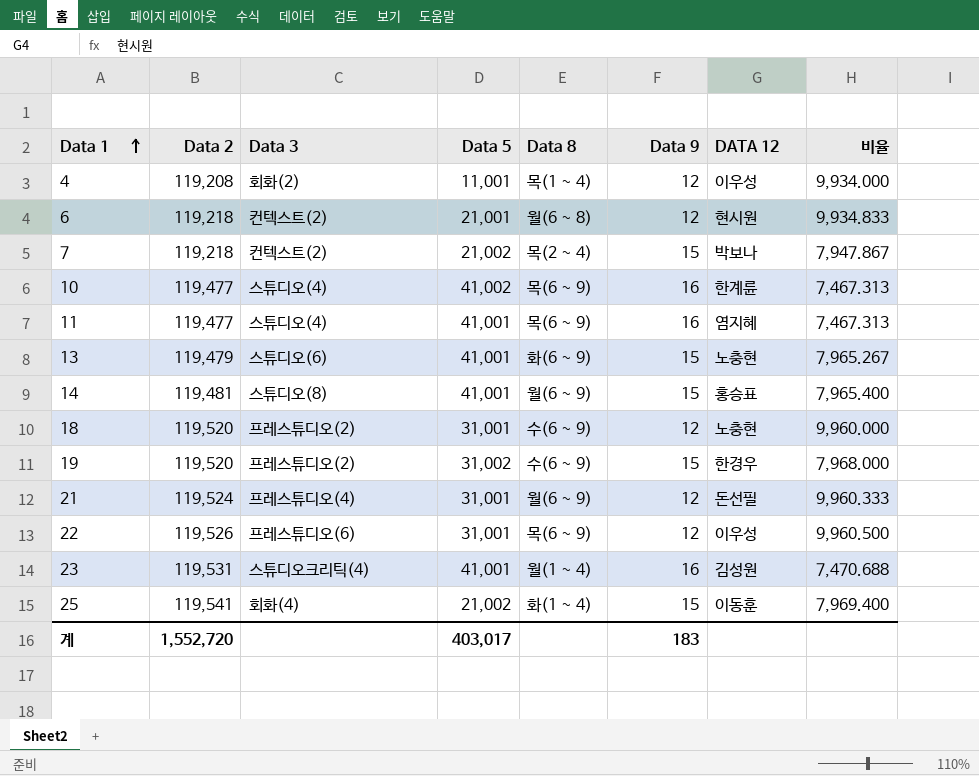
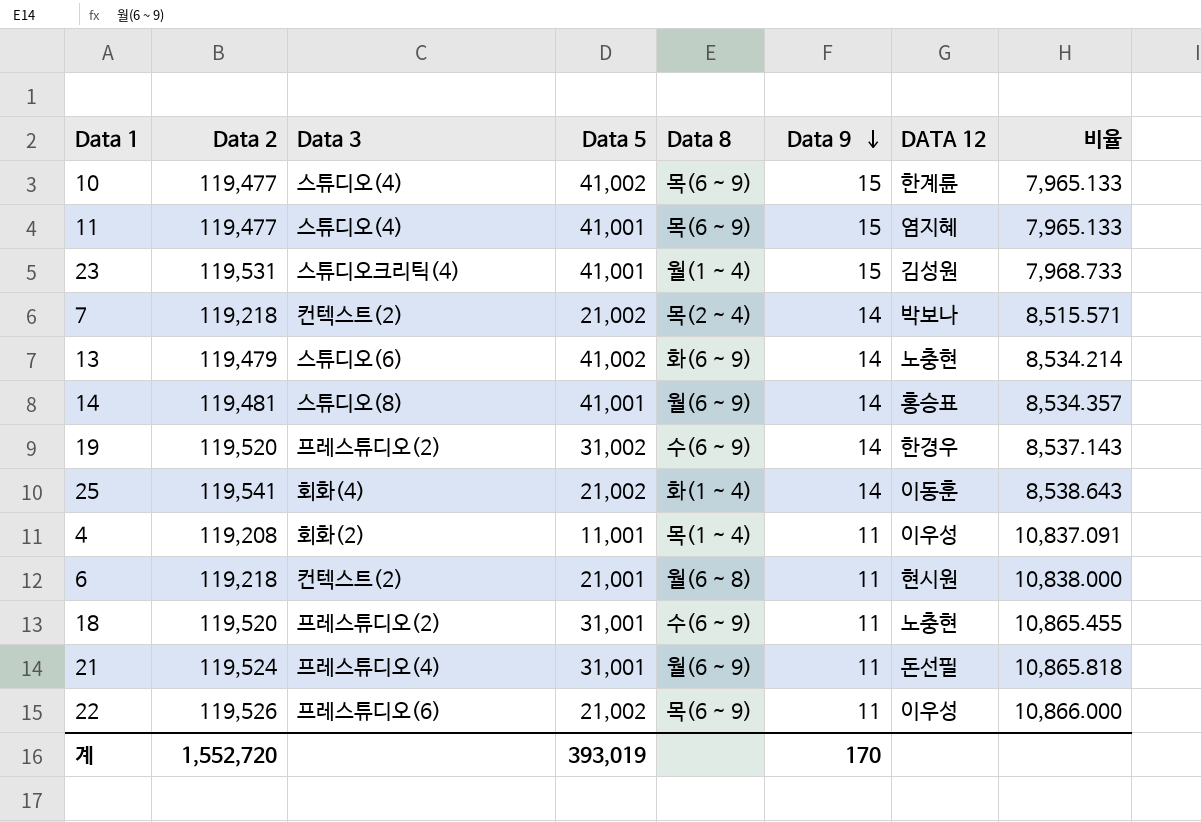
row order: Data 1 ascending -> Data 9 descending
10 | Data 9: 16 -> 15
10 | 비율: 7,467.313 -> 7,965.133
11 | Data 9: 16 -> 15
11 | 비율: 7,467.313 -> 7,965.133
23 | Data 9: 16 -> 15
23 | 비율: 7,470.688 -> 7,968.733
7 | Data 9: 15 -> 14
7 | 비율: 7,947.867 -> 8,515.571
13 | Data 5: 41,001 -> 41,002
13 | Data 9: 15 -> 14
13 | 비율: 7,965.267 -> 8,534.214
14 | Data 9: 15 -> 14
14 | 비율: 7,965.400 -> 8,534.357
19 | Data 9: 15 -> 14
19 | 비율: 7,968.000 -> 8,537.143
25 | Data 9: 15 -> 14
25 | 비율: 7,969.400 -> 8,538.643
4 | Data 9: 12 -> 11
4 | 비율: 9,934.000 -> 10,837.091
6 | Data 9: 12 -> 11
6 | 비율: 9,934.833 -> 10,838.000
18 | Data 9: 12 -> 11
18 | 비율: 9,960.000 -> 10,865.455
21 | Data 9: 12 -> 11
21 | 비율: 9,960.333 -> 10,865.818
22 | Data 5: 31,001 -> 21,002
22 | Data 9: 12 -> 11
22 | 비율: 9,960.500 -> 10,866.000
계 | Data 5: 403,017 -> 393,019
계 | Data 9: 183 -> 170

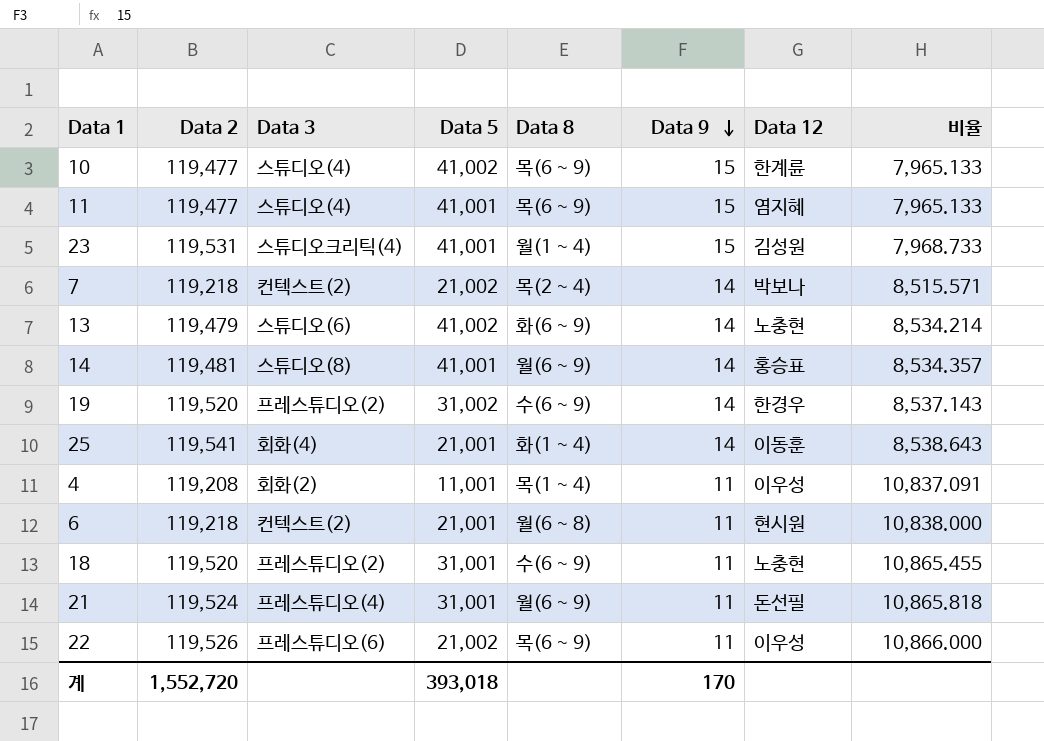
column name: DATA 12 -> Data 12
25 | Data 5: 21,002 -> 21,001
계 | Data 5: 393,019 -> 393,018

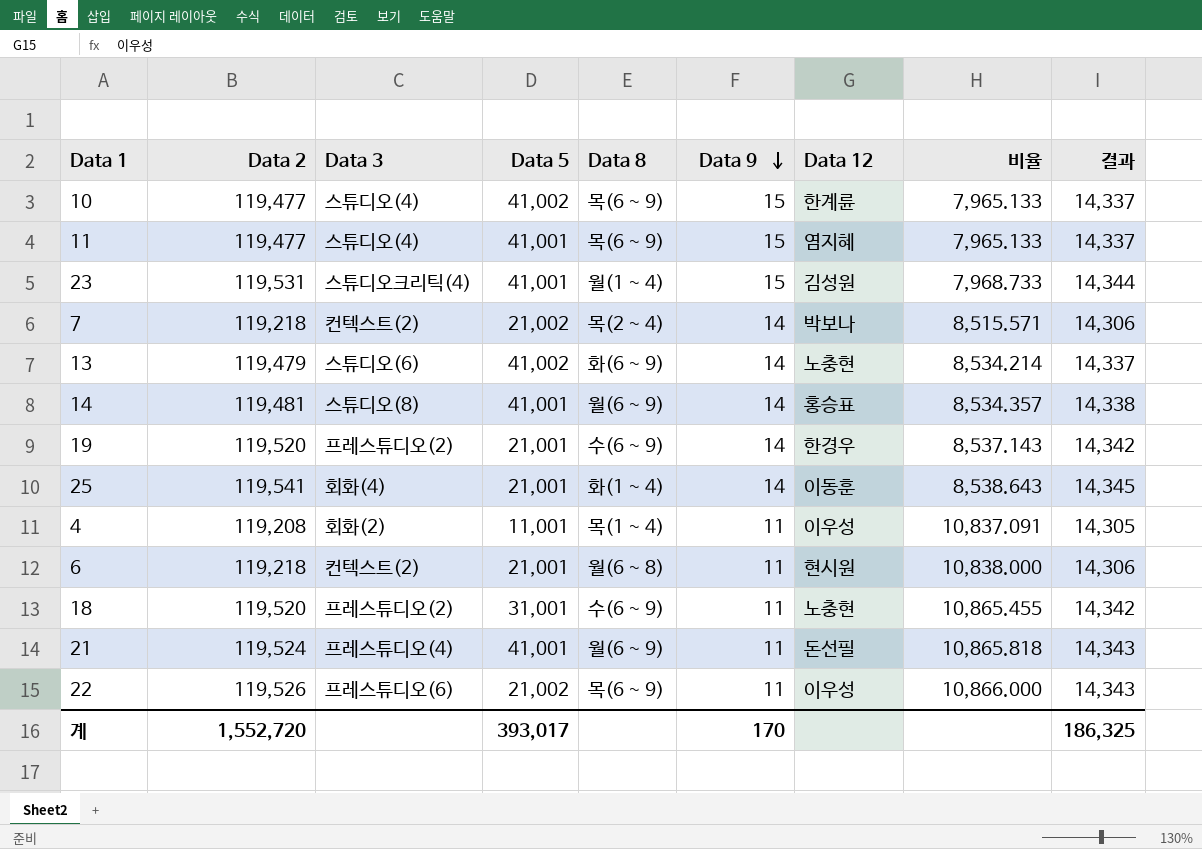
column 결과 | formula: none -> [Data 2] * 0.12
19 | Data 5: 31,002 -> 21,001
21 | Data 5: 31,001 -> 41,001
계 | Data 5: 393,018 -> 393,017

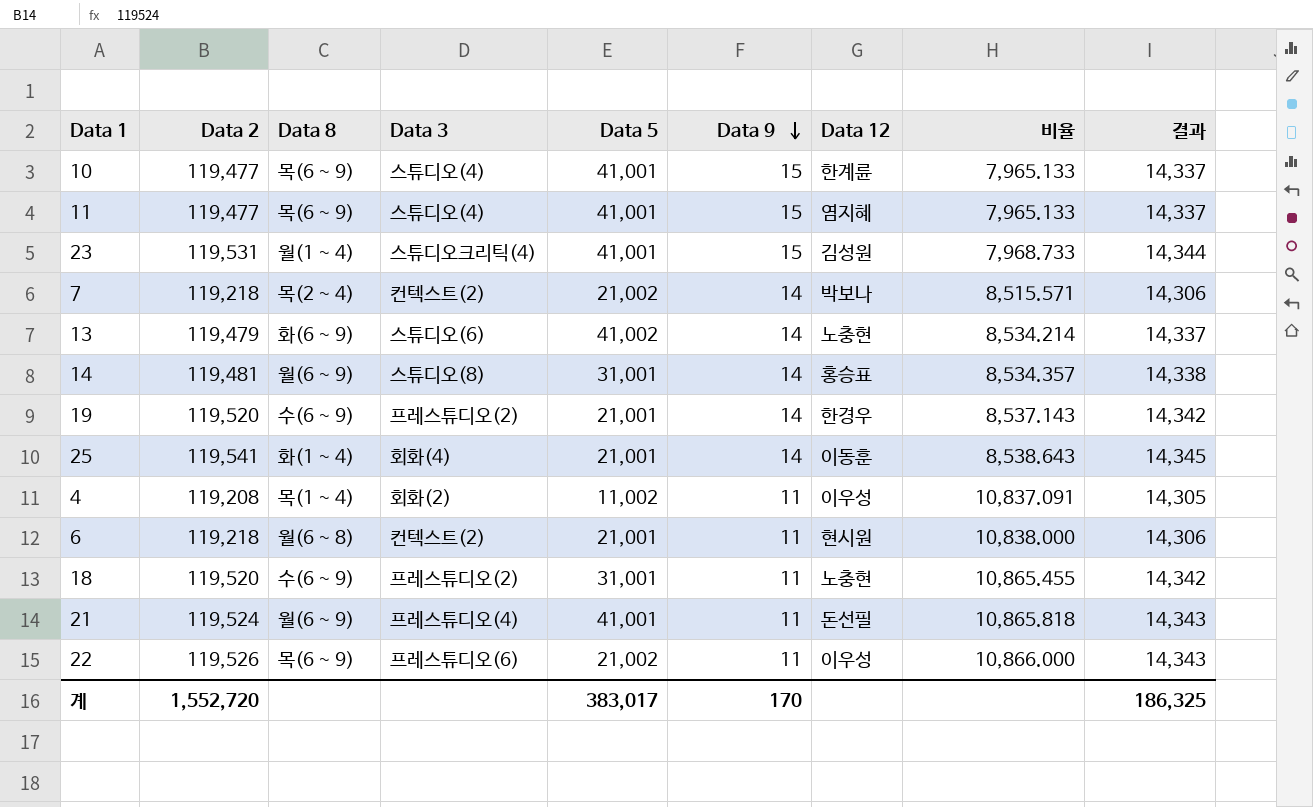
column Data 8 | position: 5 -> 3
10 | Data 5: 41,002 -> 41,001
14 | Data 5: 41,001 -> 31,001
4 | Data 5: 11,001 -> 11,002
계 | Data 5: 393,017 -> 383,017

